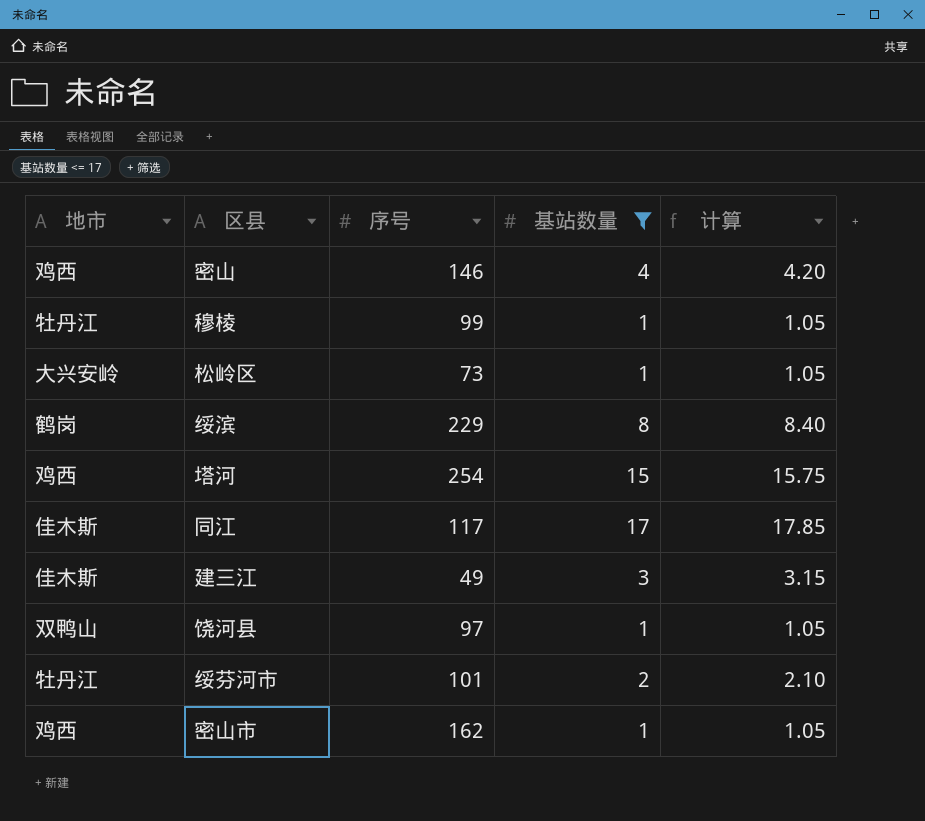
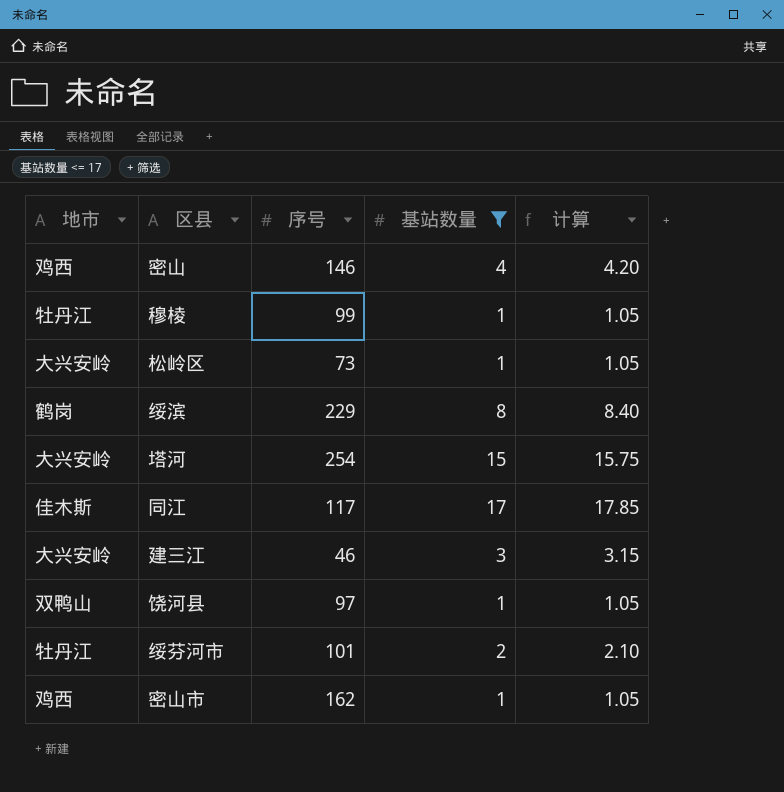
塔河 | 地市: 鸡西 -> 大兴安岭
建三江 | 地市: 佳木斯 -> 大兴安岭
建三江 | 序号: 49 -> 46

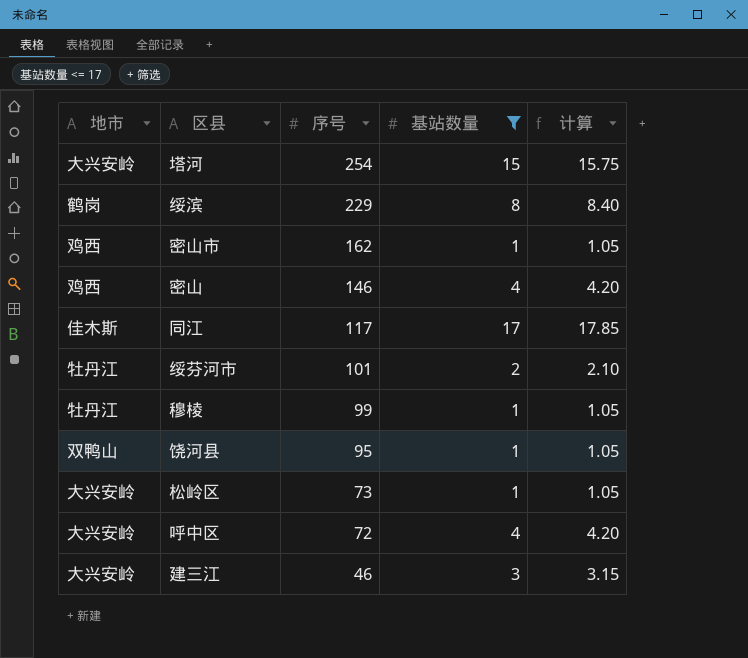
row order: none -> 序号 descending
饶河县 | 序号: 97 -> 95
row 呼中区: none -> 大兴安岭 | 72 | 4 | 4.20

